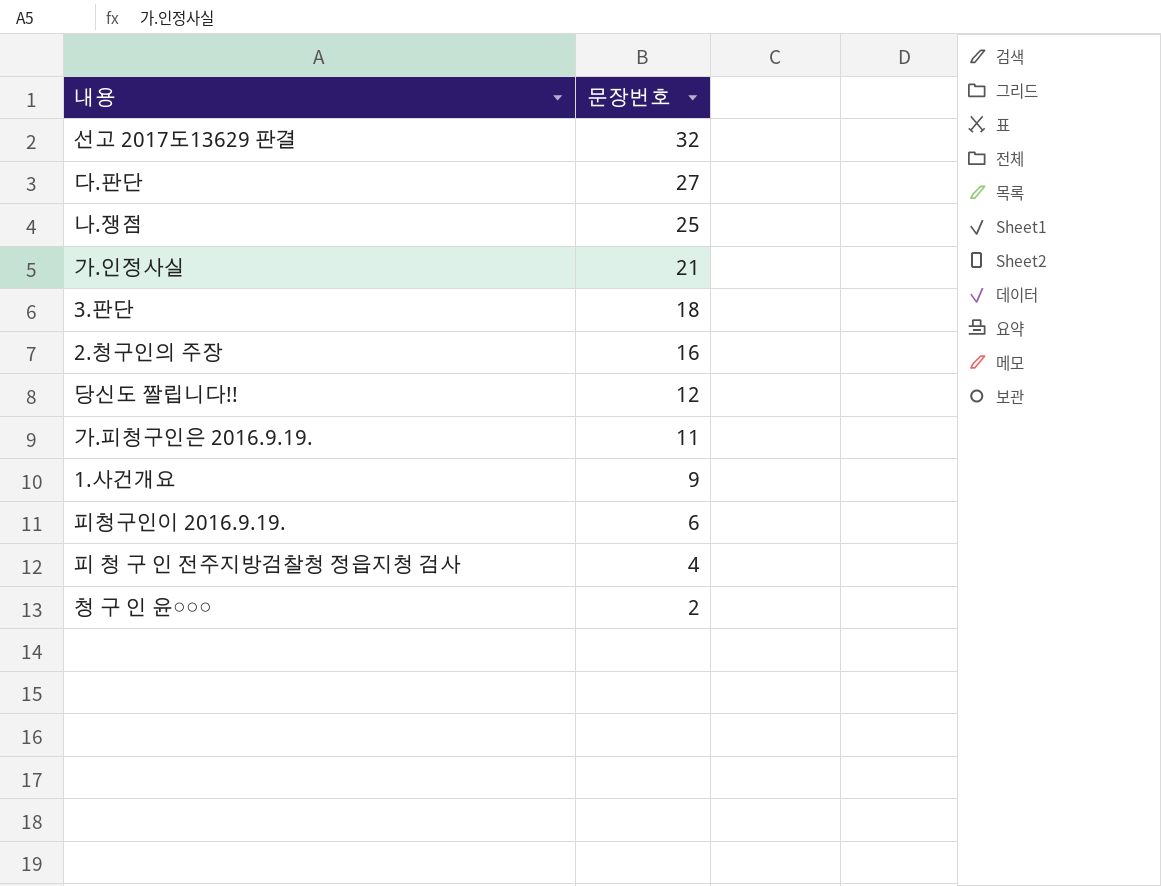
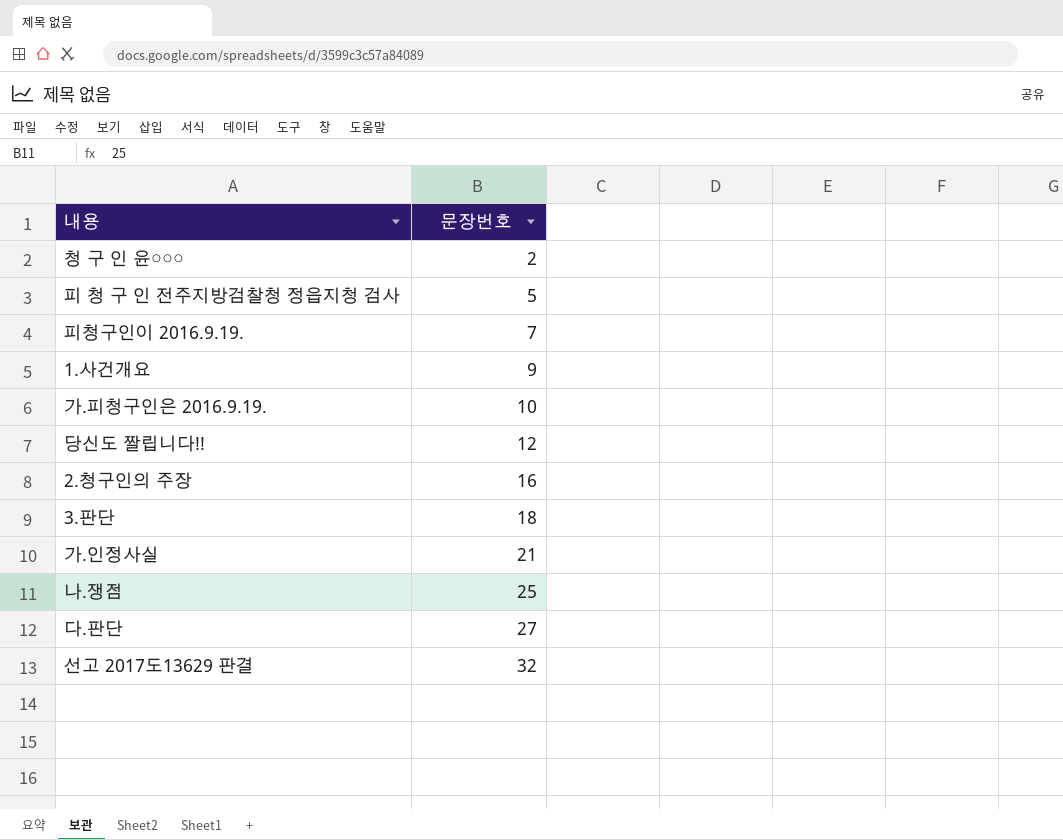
row order: 문장번호 descending -> 문장번호 ascending
피 청 구 인 전주지방검찰청 정읍지청 검사 | 문장번호: 4 -> 5
피청구인이 2016.9.19. | 문장번호: 6 -> 7
가.피청구인은 2016.9.19. | 문장번호: 11 -> 10

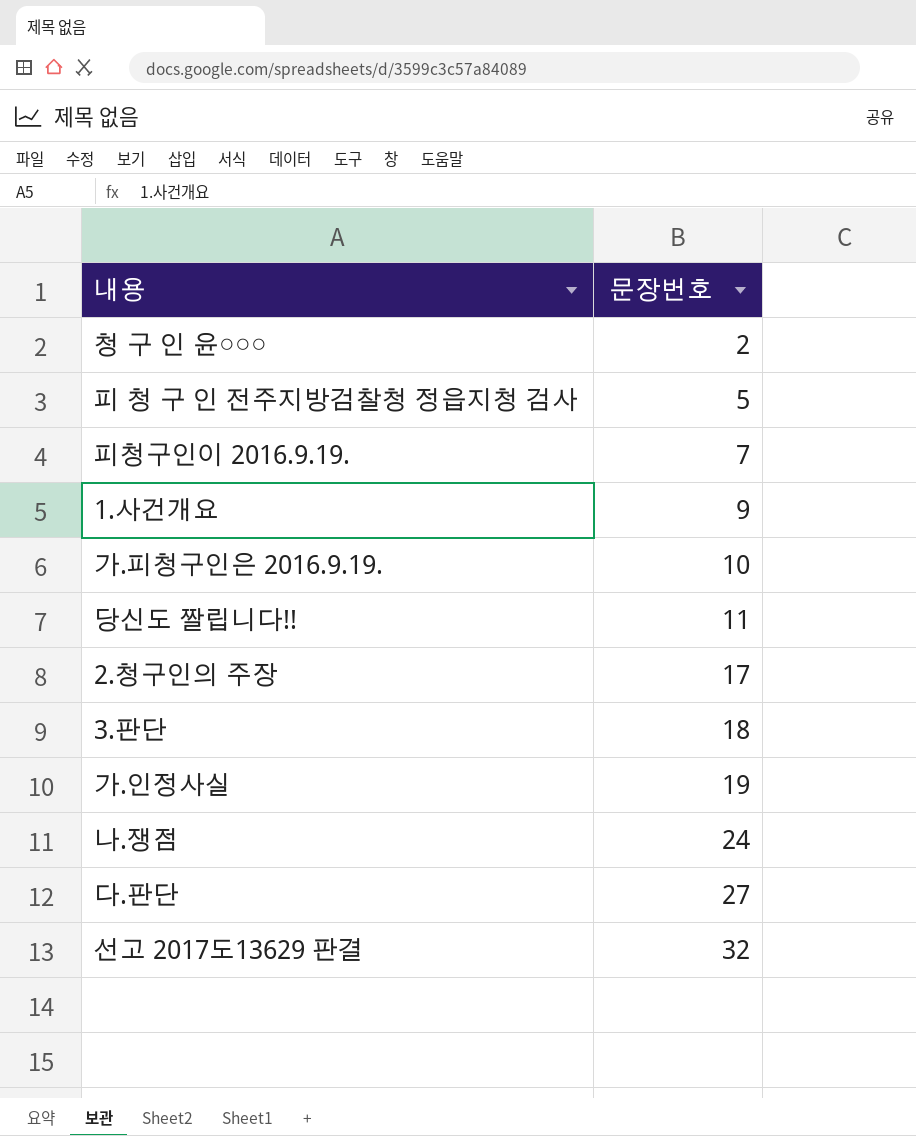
당신도 짤립니다!! | 문장번호: 12 -> 11
2.청구인의 주장 | 문장번호: 16 -> 17
가.인정사실 | 문장번호: 21 -> 19
나.쟁점 | 문장번호: 25 -> 24

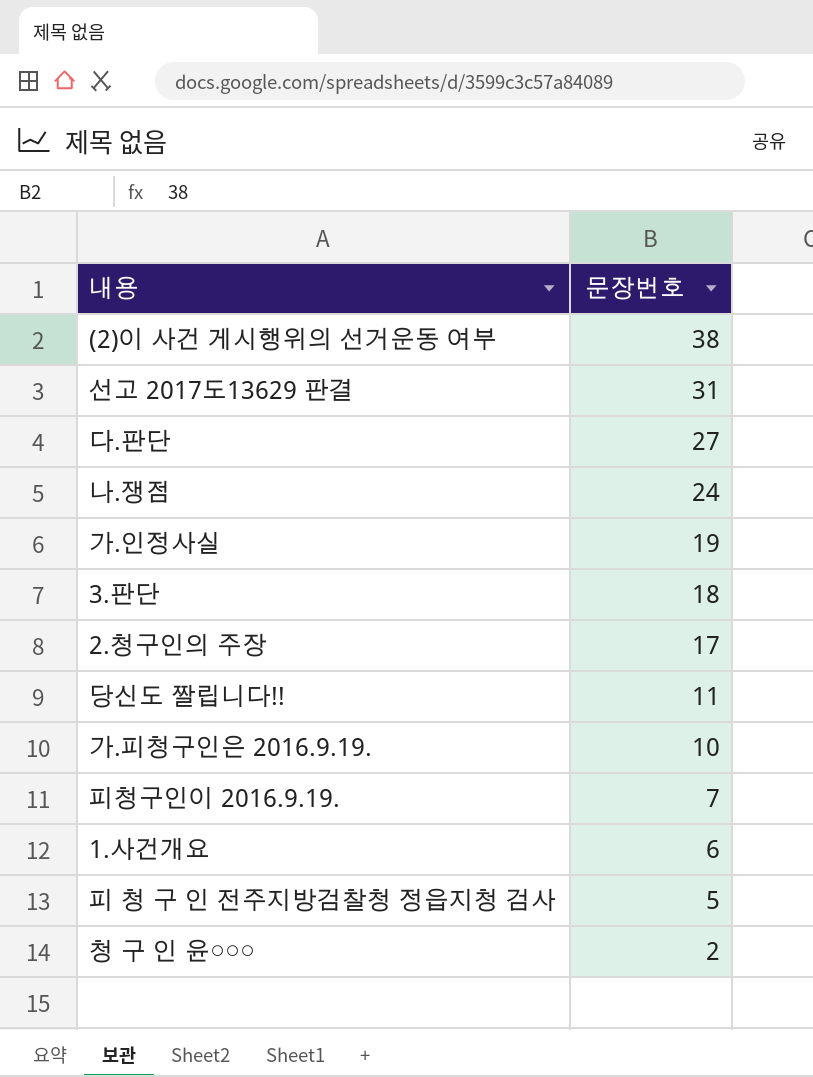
row order: 문장번호 ascending -> 문장번호 descending
row (2)이 사건 게시행위의 선거운동 여부: none -> 38
선고 2017도13629 판결 | 문장번호: 32 -> 31
1.사건개요 | 문장번호: 9 -> 6

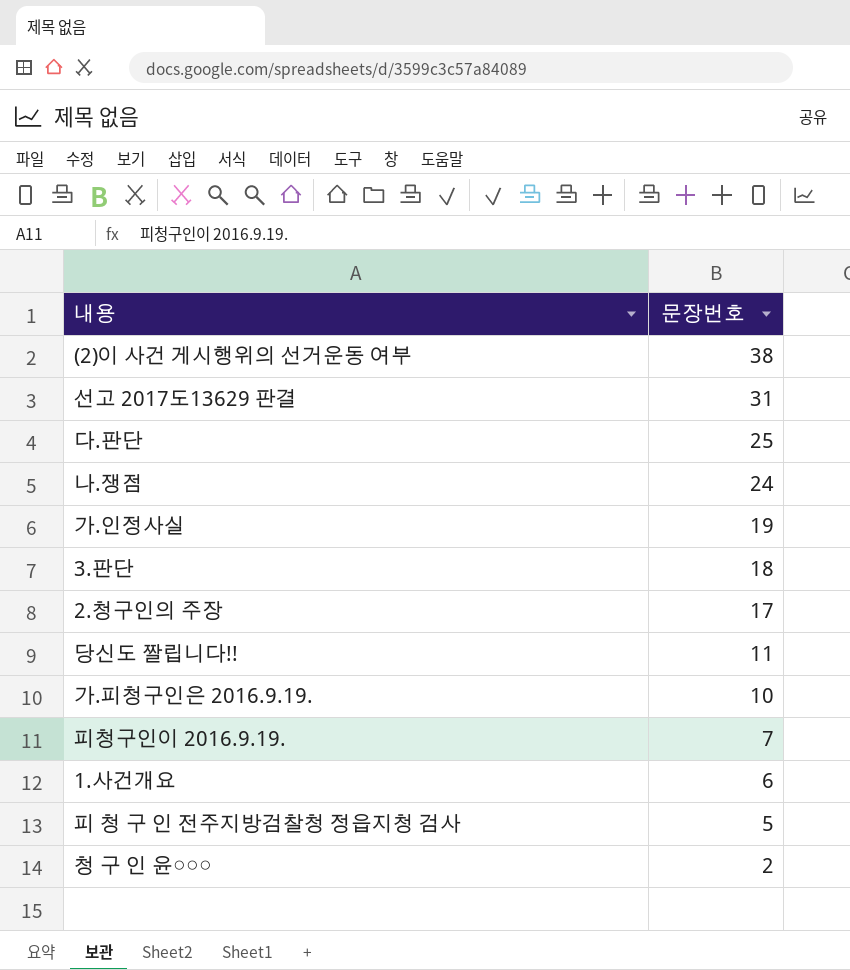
다.판단 | 문장번호: 27 -> 25

